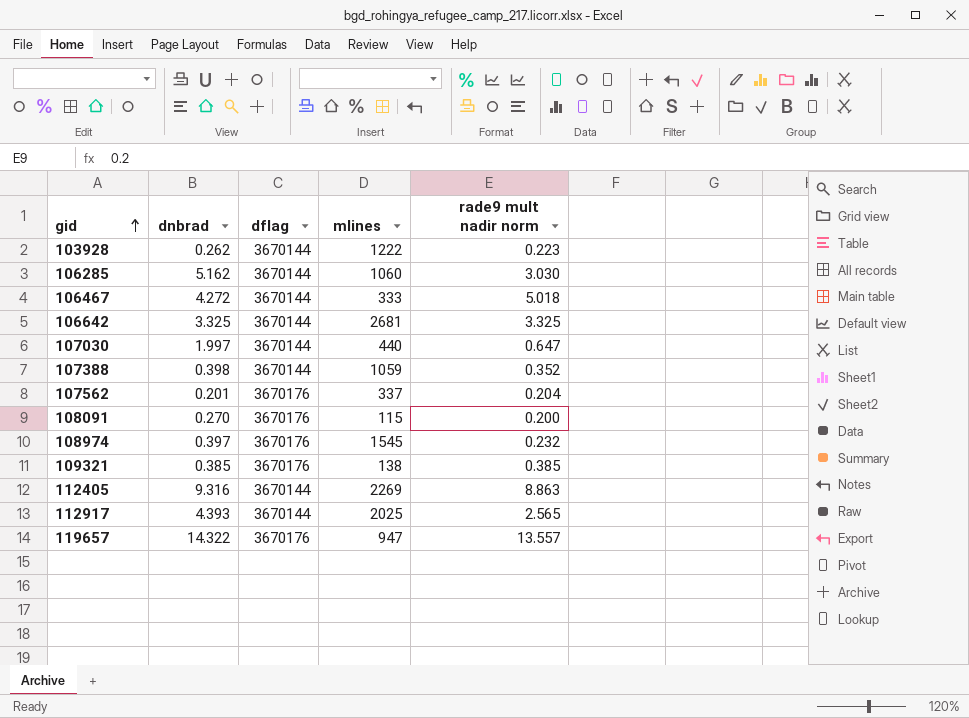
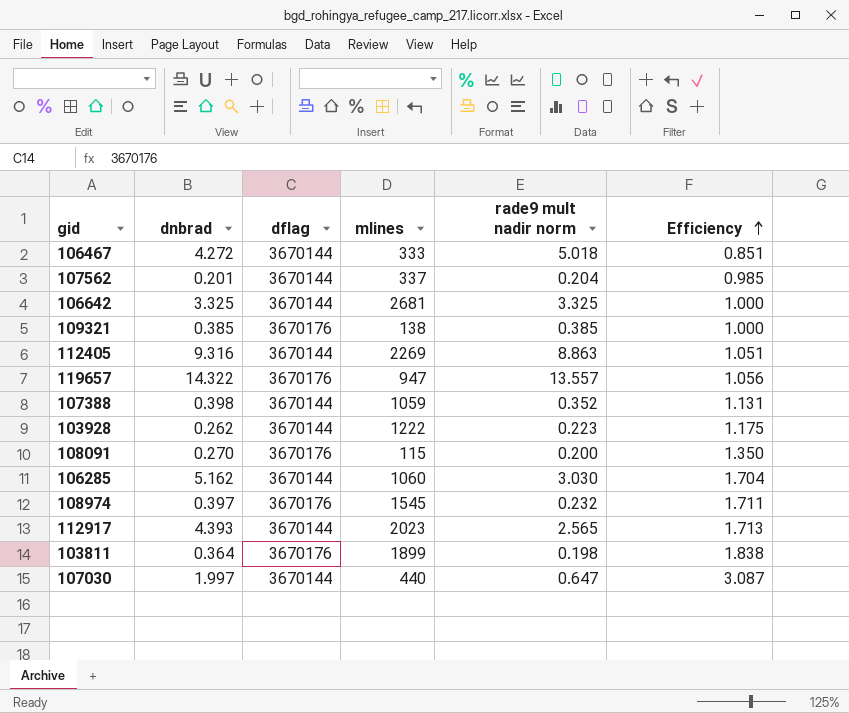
row order: gid ascending -> Efficiency ascending
column Efficiency | formula: none -> [dnbrad] / [rade9 mult nadir norm]
107562 | dflag: 3670176 -> 3670144
112917 | mlines: 2025 -> 2023
row 103811: none -> 0.364 | 3670176 | 1899 | 0.198 | 1.838

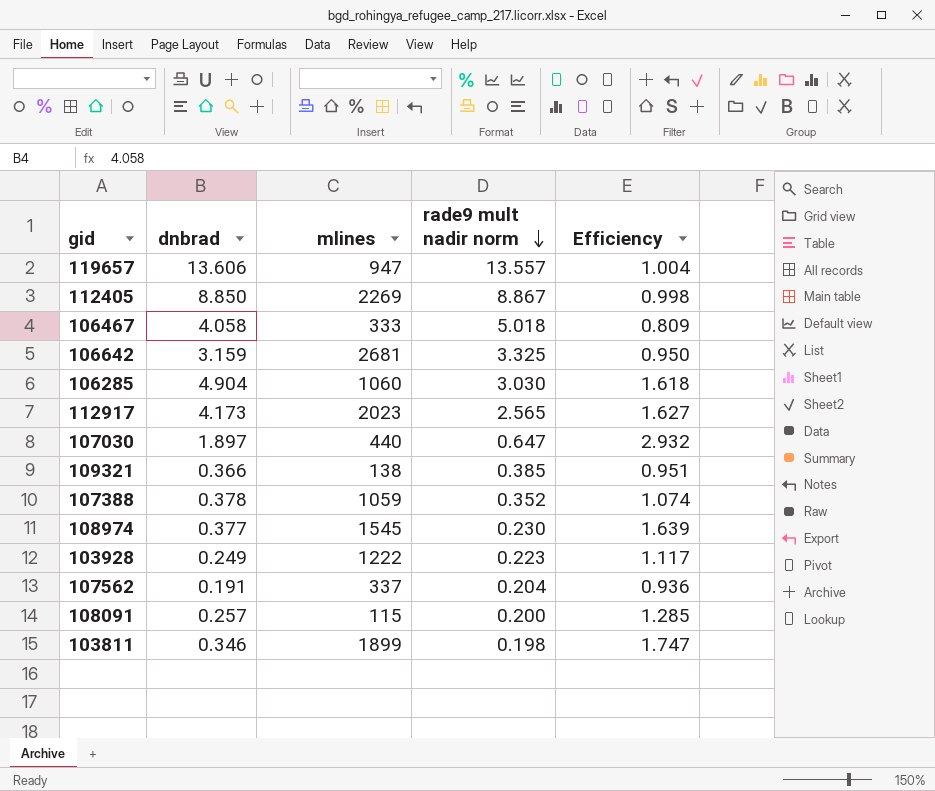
row order: Efficiency ascending -> rade9 mult nadir norm descending
column dflag | position: 3 -> none
119657 | dnbrad: 14.322 -> 13.606
119657 | Efficiency: 1.056 -> 1.004
112405 | dnbrad: 9.316 -> 8.850
112405 | rade9 mult nadir norm: 8.863 -> 8.867
112405 | Efficiency: 1.051 -> 0.998
106467 | dnbrad: 4.272 -> 4.058
106467 | Efficiency: 0.851 -> 0.809
106642 | dnbrad: 3.325 -> 3.159
106642 | Efficiency: 1.000 -> 0.950
106285 | dnbrad: 5.162 -> 4.904
106285 | Efficiency: 1.704 -> 1.618
112917 | dnbrad: 4.393 -> 4.173
112917 | Efficiency: 1.713 -> 1.627
107030 | dnbrad: 1.997 -> 1.897
107030 | Efficiency: 3.087 -> 2.932
109321 | dnbrad: 0.385 -> 0.366
109321 | Efficiency: 1.000 -> 0.951
107388 | dnbrad: 0.398 -> 0.378
107388 | Efficiency: 1.131 -> 1.074
108974 | dnbrad: 0.397 -> 0.377
108974 | rade9 mult nadir norm: 0.232 -> 0.230
108974 | Efficiency: 1.711 -> 1.639
103928 | dnbrad: 0.262 -> 0.249
103928 | Efficiency: 1.175 -> 1.117
107562 | dnbrad: 0.201 -> 0.191
107562 | Efficiency: 0.985 -> 0.936
108091 | dnbrad: 0.270 -> 0.257
108091 | Efficiency: 1.350 -> 1.285
103811 | dnbrad: 0.364 -> 0.346
103811 | Efficiency: 1.838 -> 1.747

